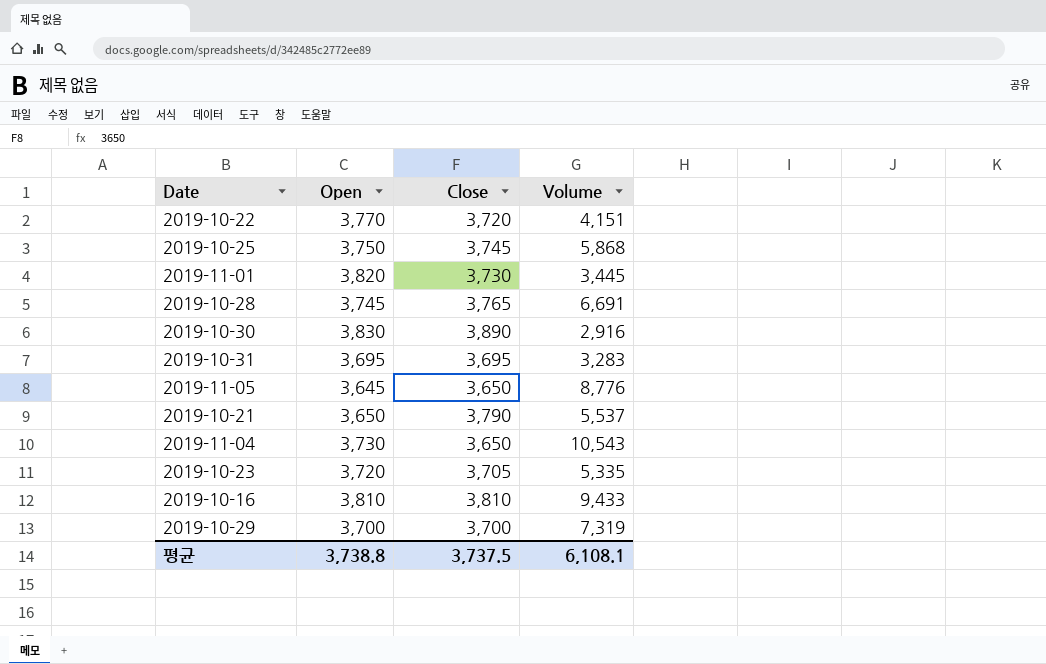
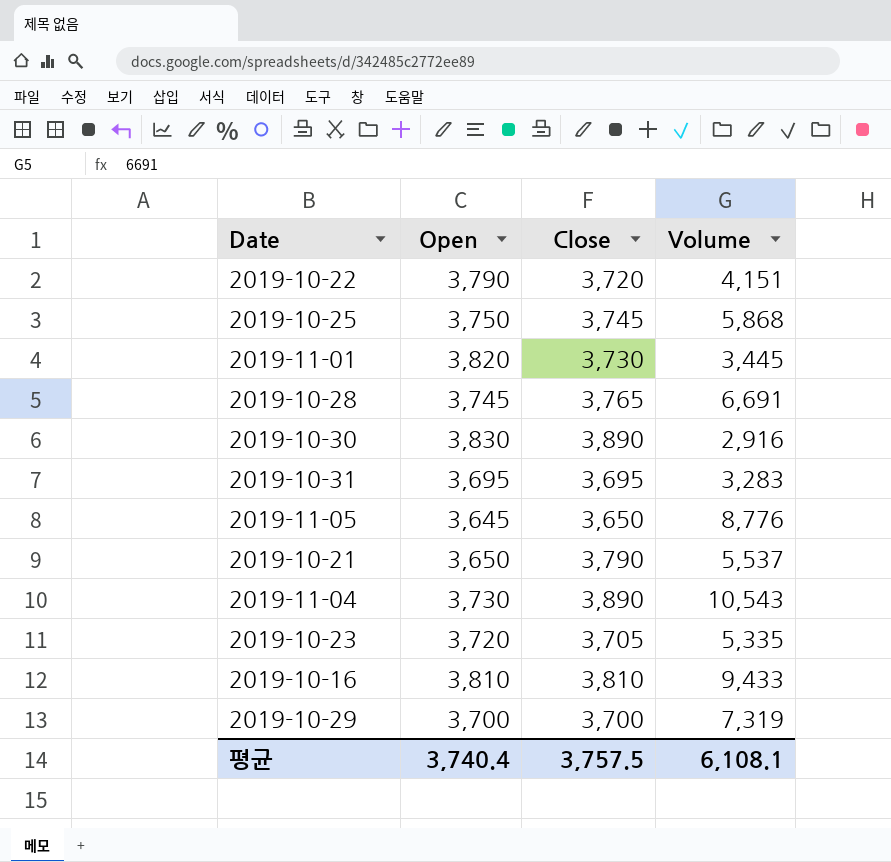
2019-10-22 | Open: 3,770 -> 3,790
2019-11-04 | Close: 3,650 -> 3,890
평균 | Open: 3,738.8 -> 3,740.4
평균 | Close: 3,737.5 -> 3,757.5

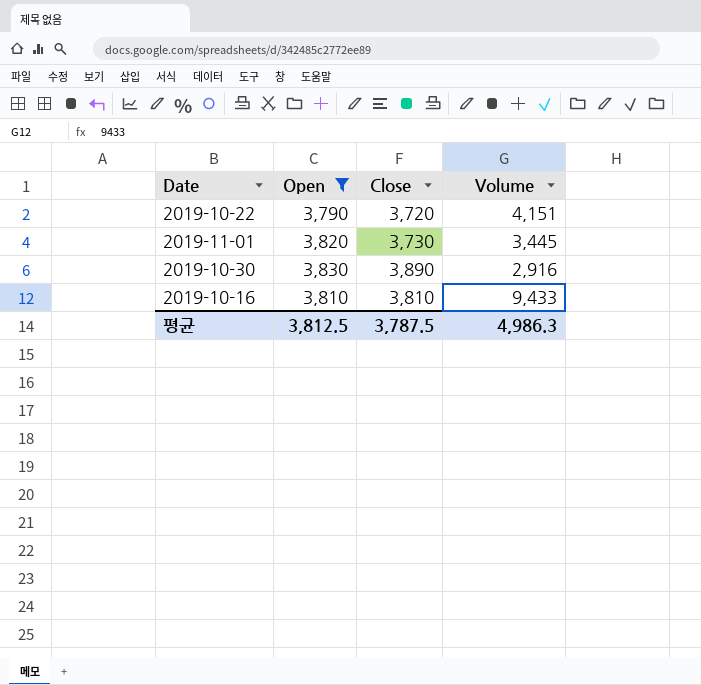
filter: none -> Open >= 3,790
평균 | Open: 3,740.4 -> 3,812.5
평균 | Close: 3,757.5 -> 3,787.5
평균 | Volume: 6,108.1 -> 4,986.3

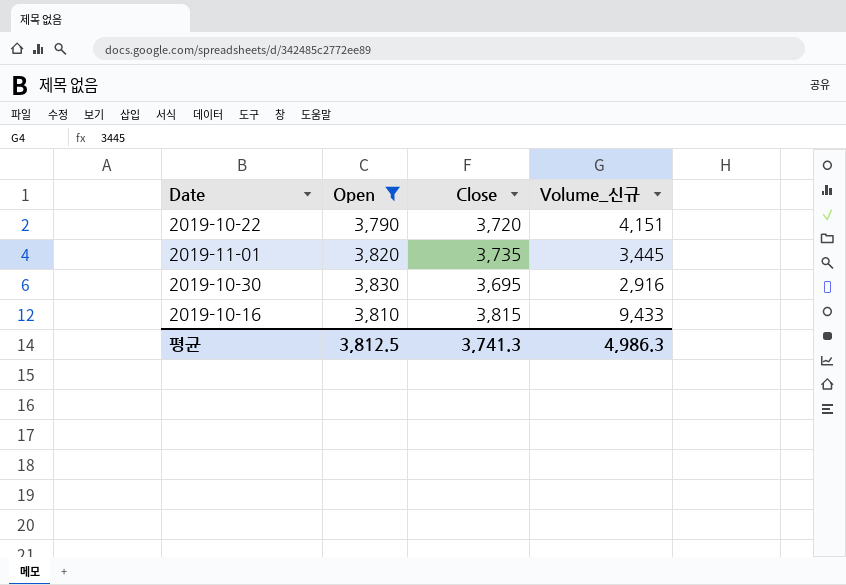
column name: Volume -> Volume_신규
2019-11-01 | Close: 3,730 -> 3,735
2019-10-30 | Close: 3,890 -> 3,695
2019-10-16 | Close: 3,810 -> 3,815
평균 | Close: 3,787.5 -> 3,741.3

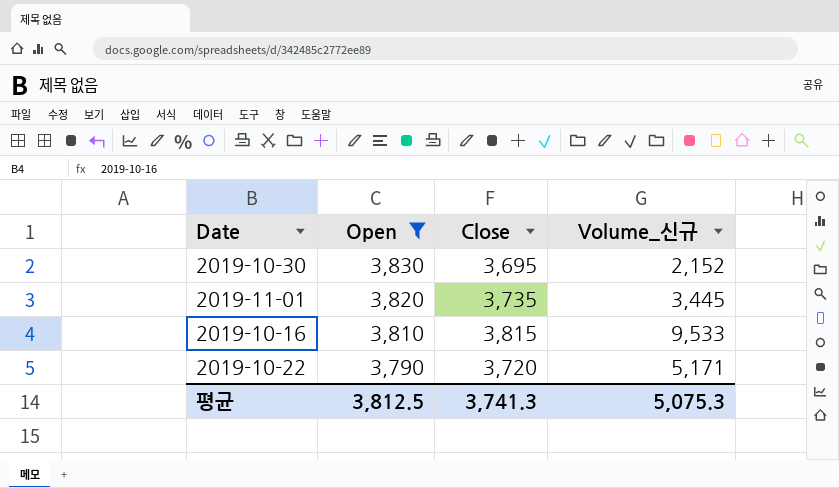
row order: none -> Open descending
2019-10-30 | Volume_신규: 2,916 -> 2,152
2019-10-16 | Volume_신규: 9,433 -> 9,533
2019-10-22 | Volume_신규: 4,151 -> 5,171
평균 | Volume_신규: 4,986.3 -> 5,075.3

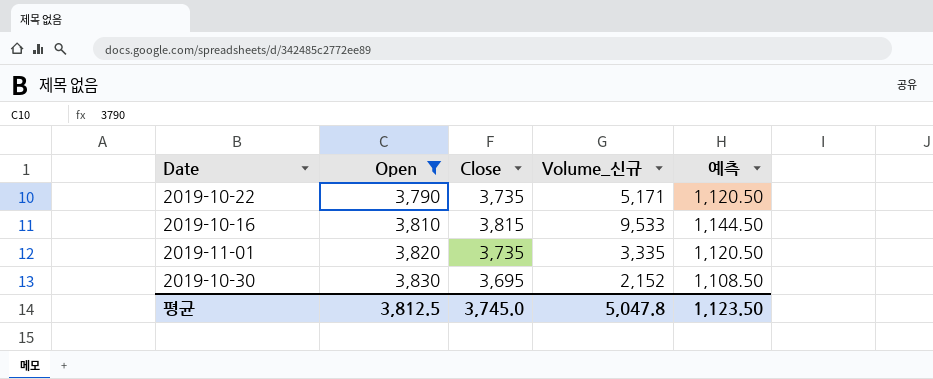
row order: Open descending -> Open ascending
column 예측 | formula: none -> [Close] * 0.3
2019-10-22 | Close: 3,720 -> 3,735
2019-11-01 | Volume_신규: 3,445 -> 3,335
평균 | Close: 3,741.3 -> 3,745.0
평균 | Volume_신규: 5,075.3 -> 5,047.8

